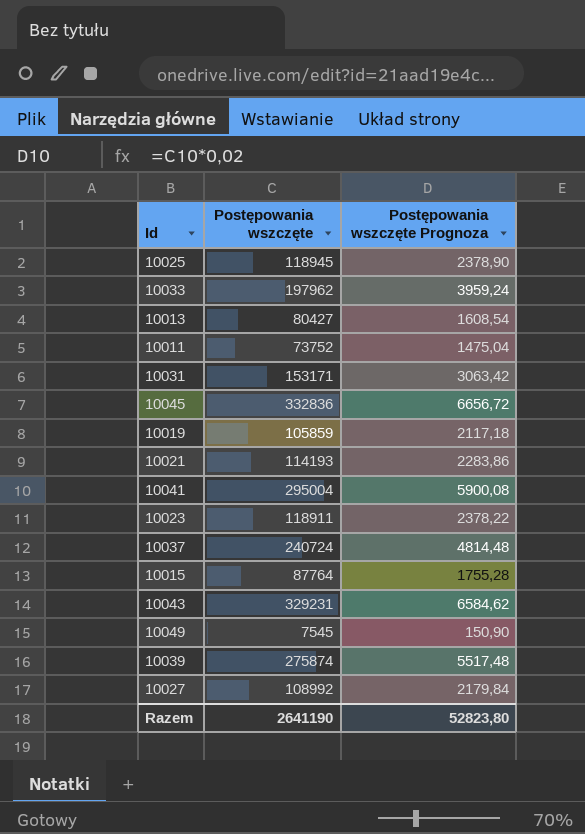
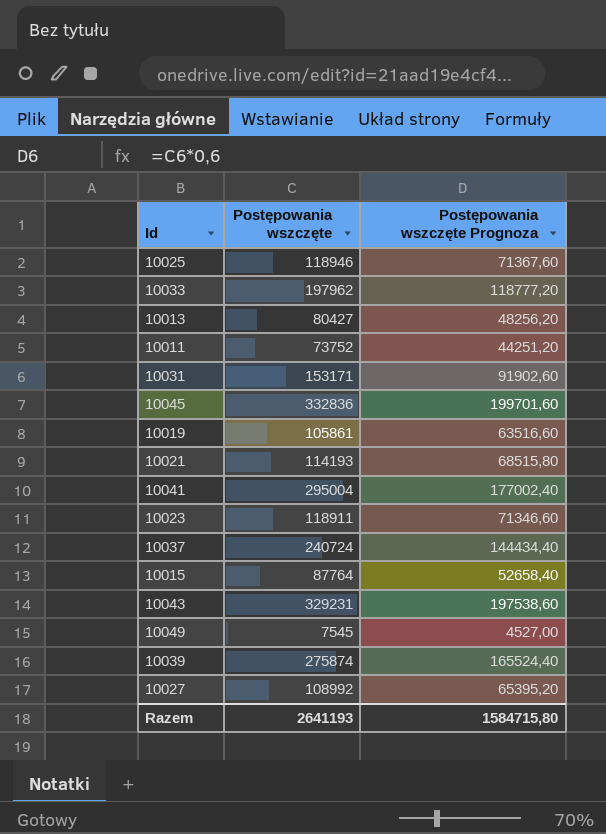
column Postępowania wszczęte Prognoza | formula: [Postępowania wszczęte] * 0,02 -> [Postępowania wszczęte] * 0,6
10025 | Postępowania wszczęte: 118945 -> 118946
10019 | Postępowania wszczęte: 105859 -> 105861
Razem | Postępowania wszczęte: 2641190 -> 2641193
Razem | Postępowania wszczęte Prognoza: 52823,80 -> 1584715,80

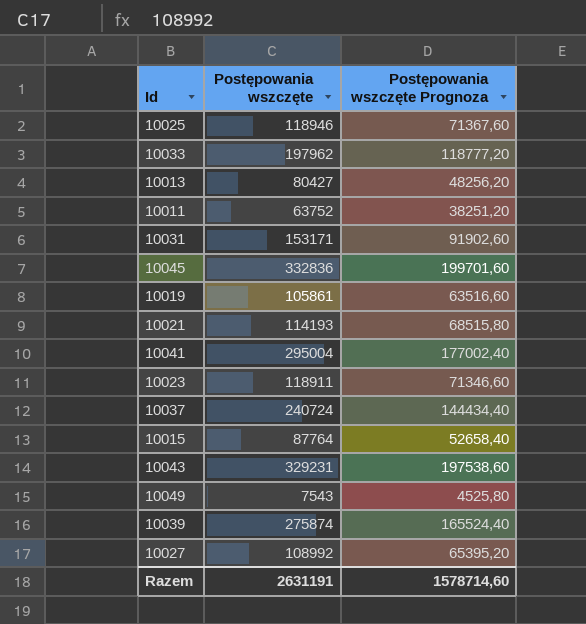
10011 | Postępowania wszczęte: 73752 -> 63752
10011 | Postępowania wszczęte Prognoza: 44251,20 -> 38251,20
10049 | Postępowania wszczęte: 7545 -> 7543
10049 | Postępowania wszczęte Prognoza: 4527,00 -> 4525,80
Razem | Postępowania wszczęte: 2641193 -> 2631191
Razem | Postępowania wszczęte Prognoza: 1584715,80 -> 1578714,60

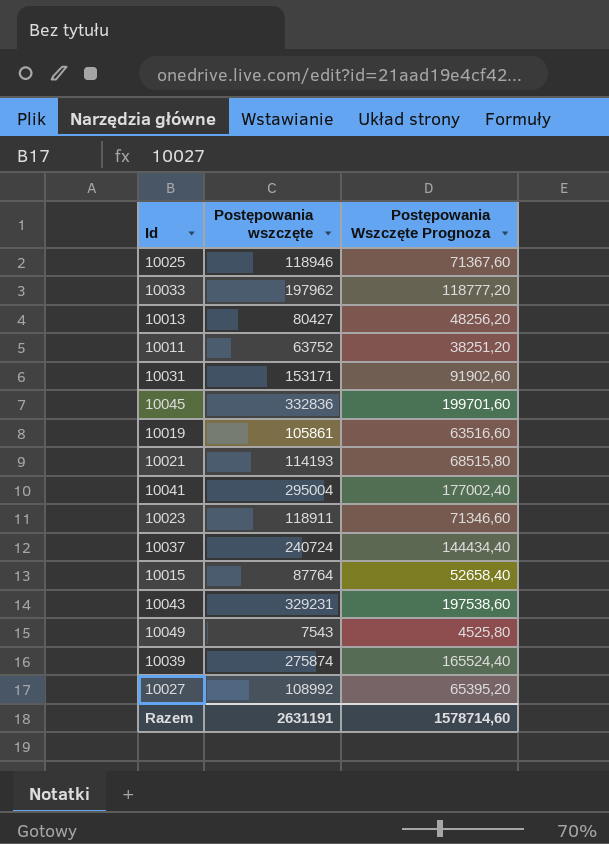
column name: Postępowania wszczęte Prognoza -> Postępowania Wszczęte Prognoza

